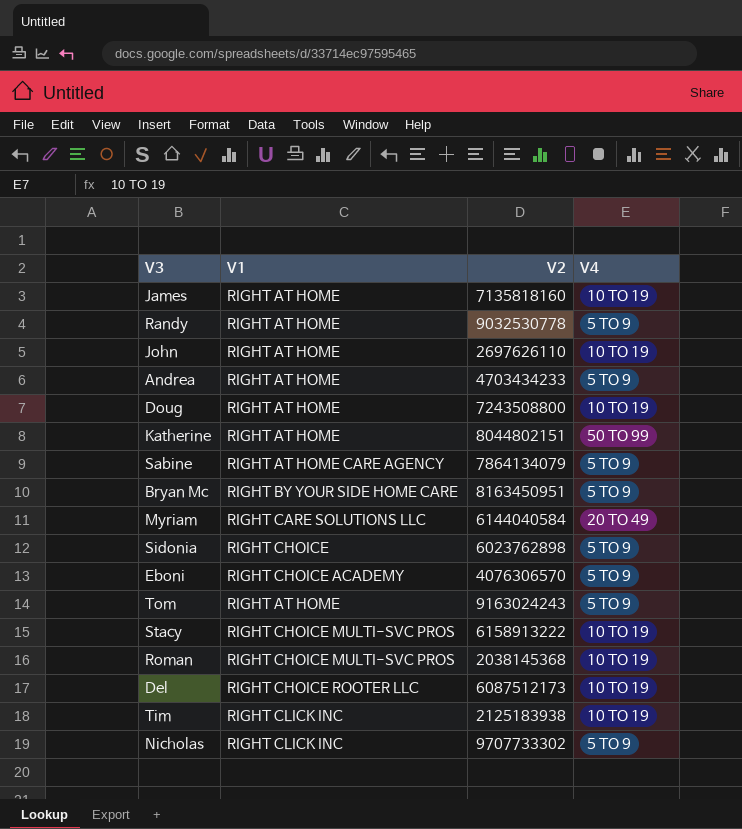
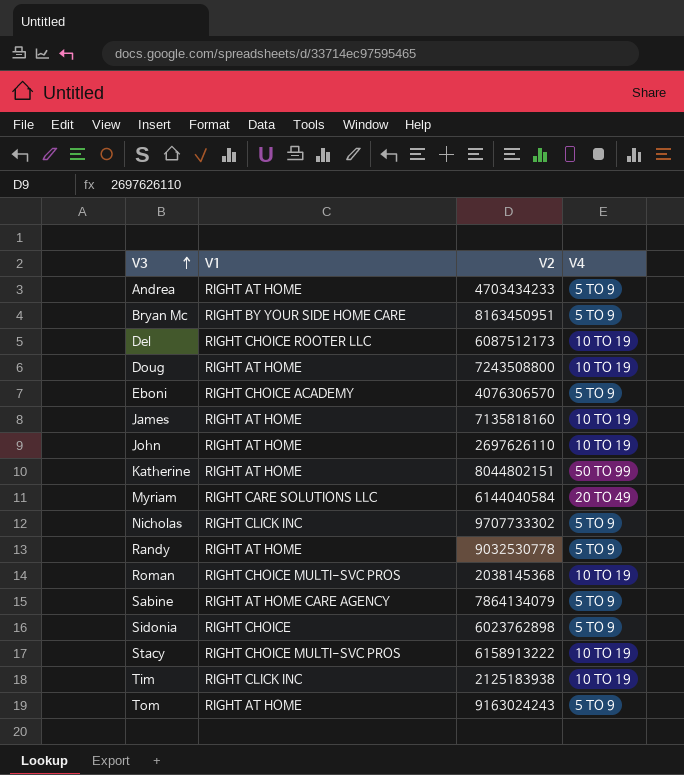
row order: none -> V3 ascending

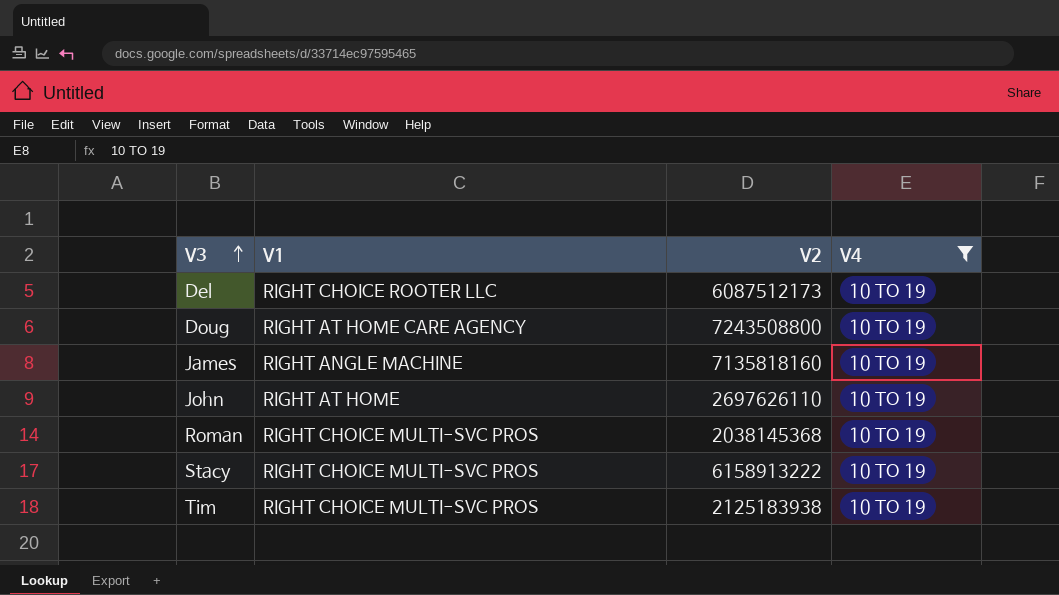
filter: none -> V4 = 10 TO 19
Doug | V1: RIGHT AT HOME -> RIGHT AT HOME CARE AGENCY
James | V1: RIGHT AT HOME -> RIGHT ANGLE MACHINE
Tim | V1: RIGHT CLICK INC -> RIGHT CHOICE MULTI-SVC PROS

